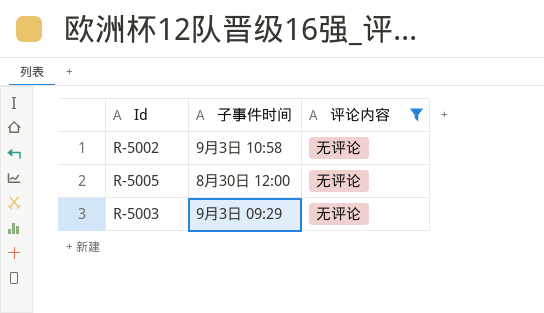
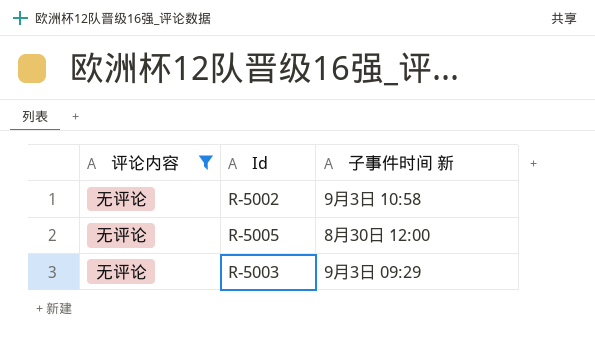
column 评论内容 | position: 3 -> 1
column name: 子事件时间 -> 子事件时间 新

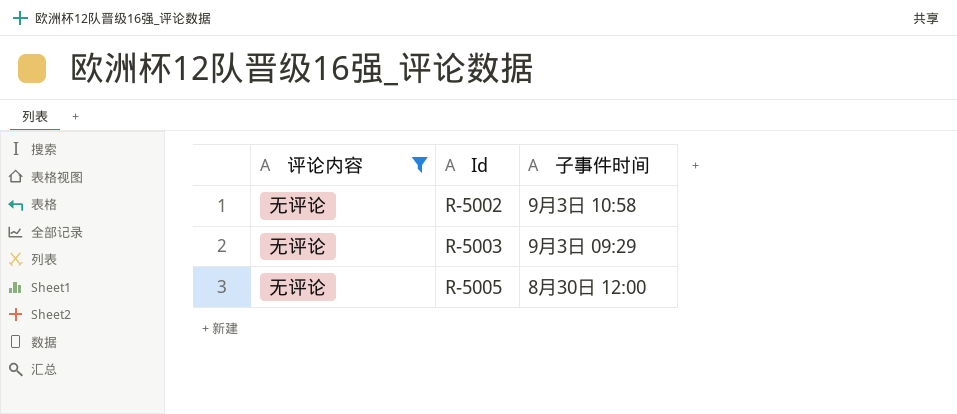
row order: none -> Id ascending
column name: 子事件时间 新 -> 子事件时间

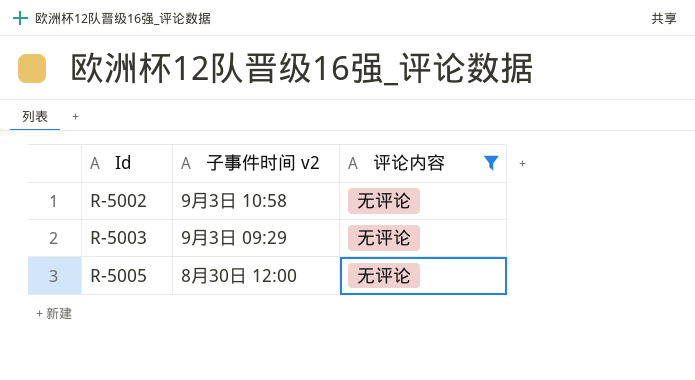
column name: 子事件时间 -> 子事件时间 v2
column 评论内容 | position: 1 -> 3

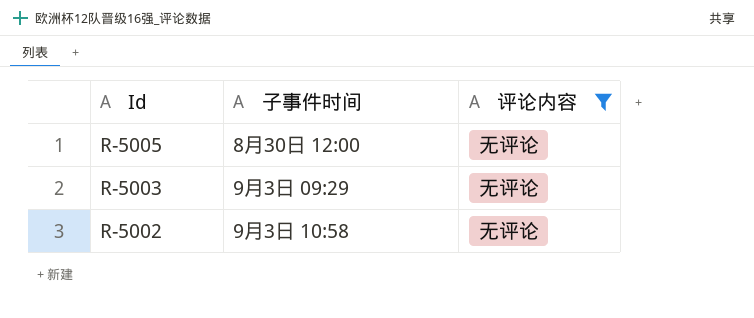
row order: Id ascending -> Id descending
column name: 子事件时间 v2 -> 子事件时间

